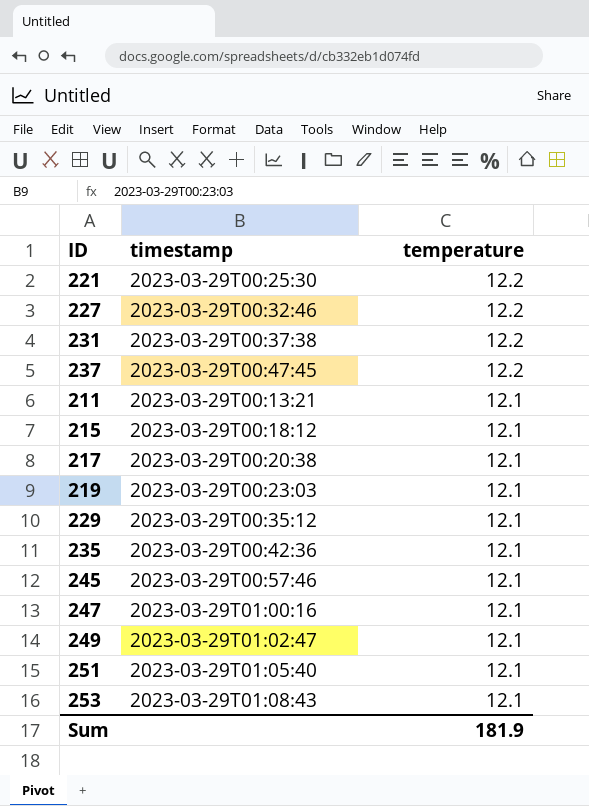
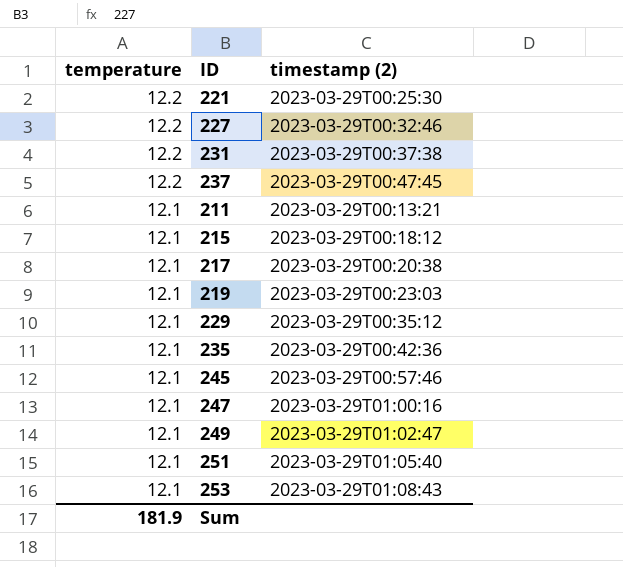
column temperature | position: 3 -> 1
column name: timestamp -> timestamp (2)

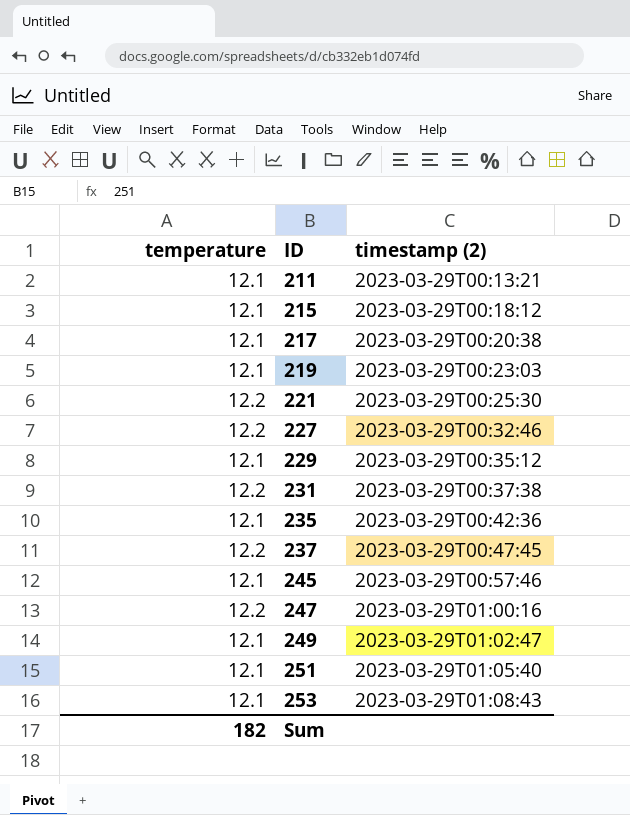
row order: temperature descending -> ID ascending
247 | temperature: 12.1 -> 12.2
Sum | temperature: 181.9 -> 182

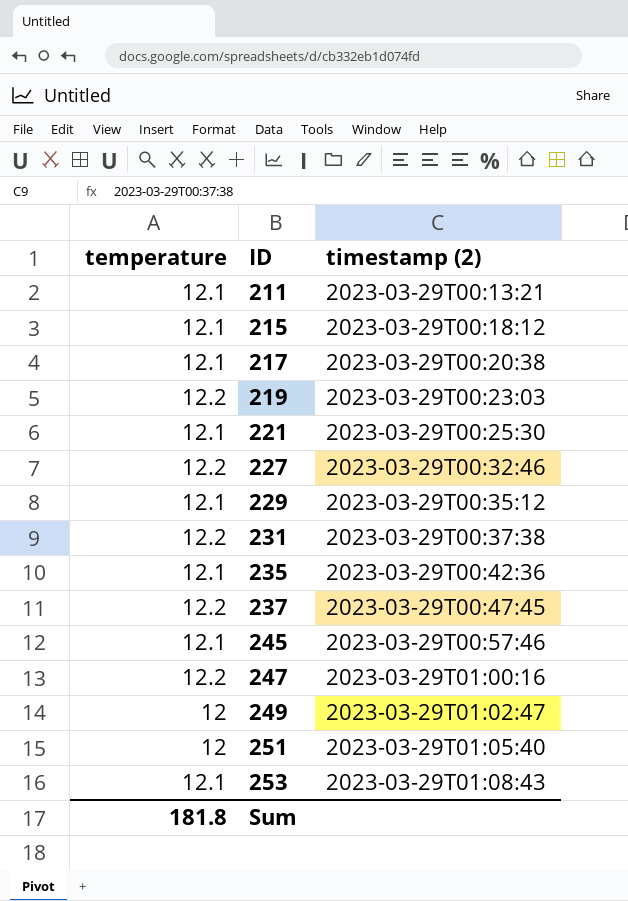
219 | temperature: 12.1 -> 12.2
221 | temperature: 12.2 -> 12.1
249 | temperature: 12.1 -> 12
251 | temperature: 12.1 -> 12
Sum | temperature: 182 -> 181.8

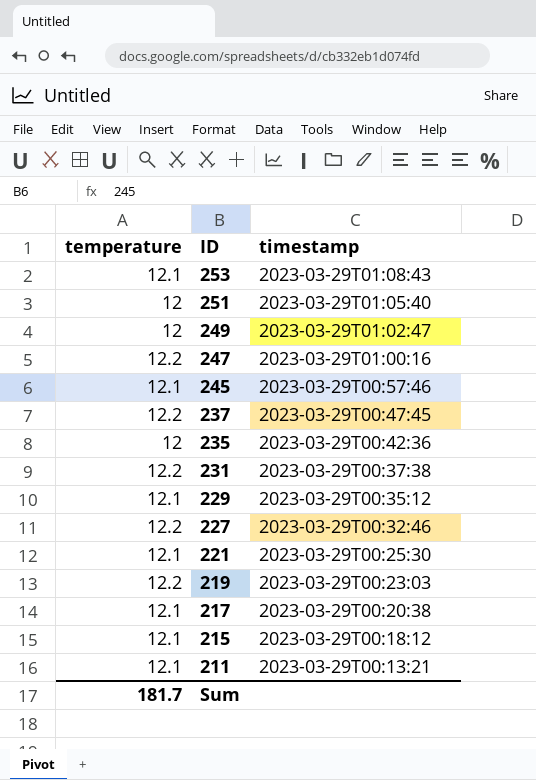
row order: ID ascending -> ID descending
column name: timestamp (2) -> timestamp
235 | temperature: 12.1 -> 12
Sum | temperature: 181.8 -> 181.7

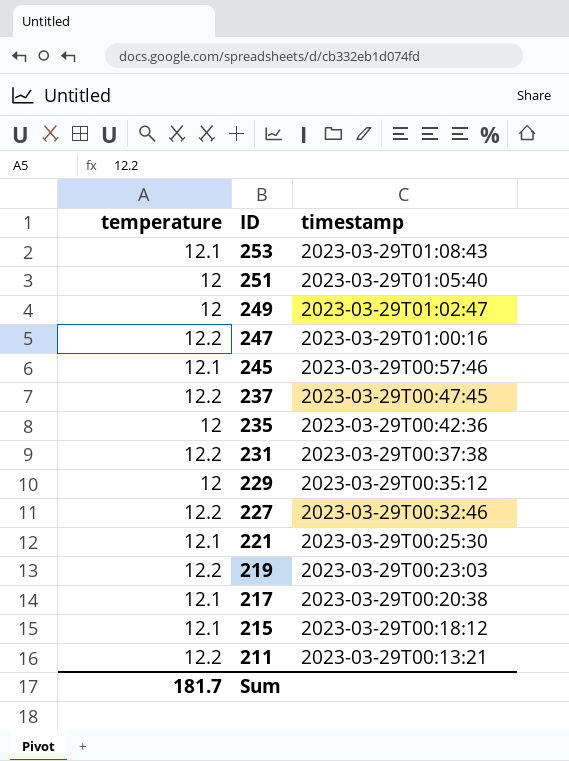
229 | temperature: 12.1 -> 12
211 | temperature: 12.1 -> 12.2

